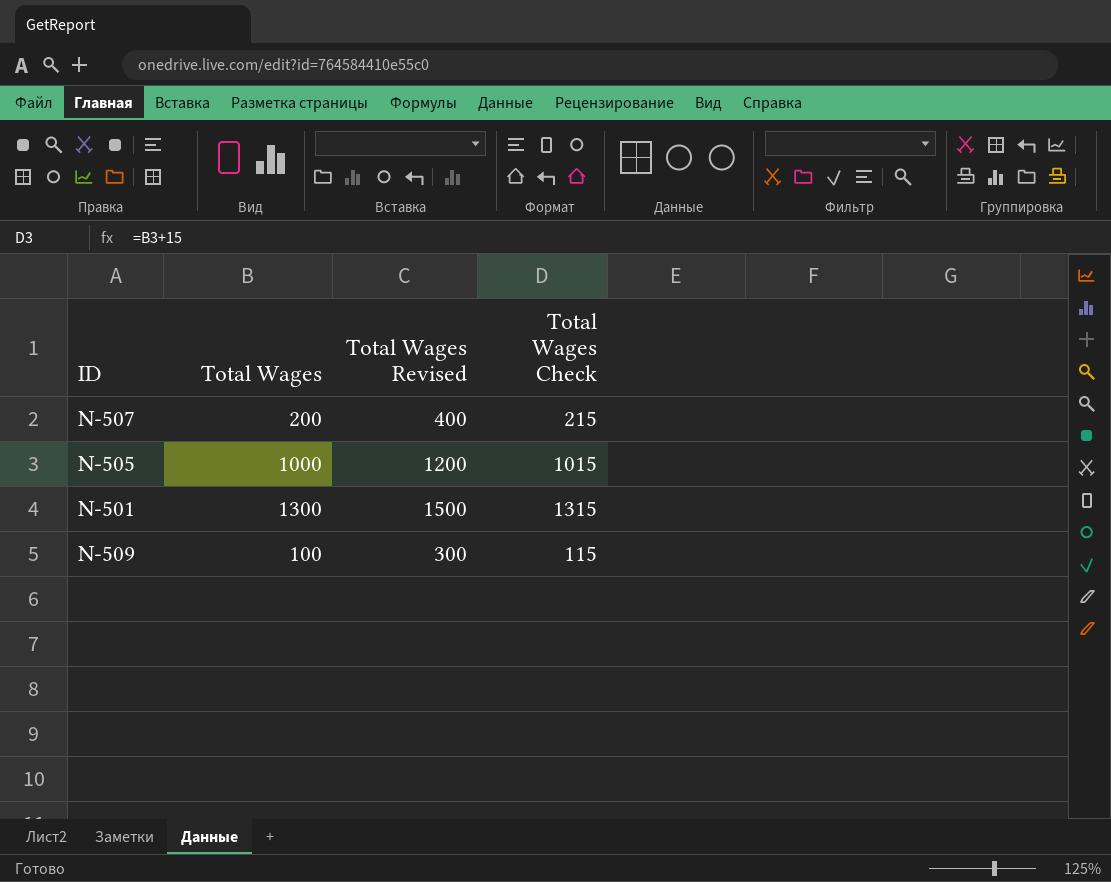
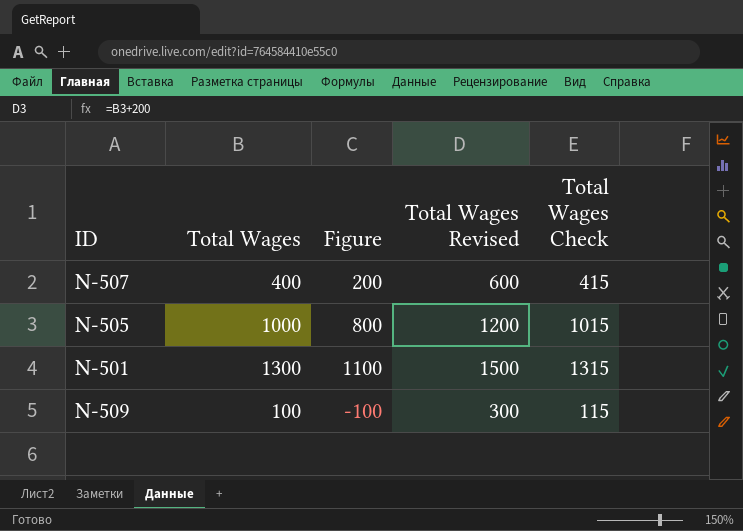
column Figure | formula: none -> [Total Wages] - 200
N-507 | Total Wages: 200 -> 400
N-507 | Total Wages Revised: 400 -> 600
N-507 | Total Wages Check: 215 -> 415

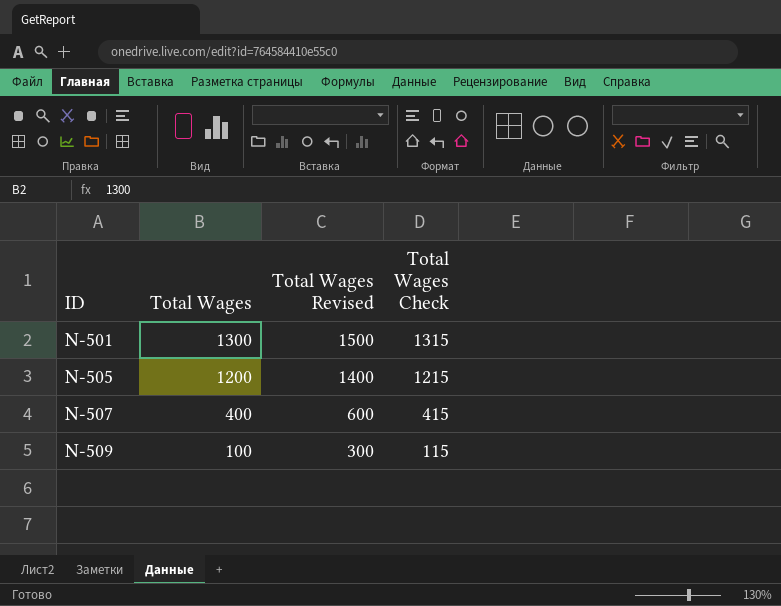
row order: none -> ID ascending
column Figure | formula: [Total Wages] - 200 -> none
N-505 | Total Wages: 1000 -> 1200
N-505 | Total Wages Revised: 1200 -> 1400
N-505 | Total Wages Check: 1015 -> 1215

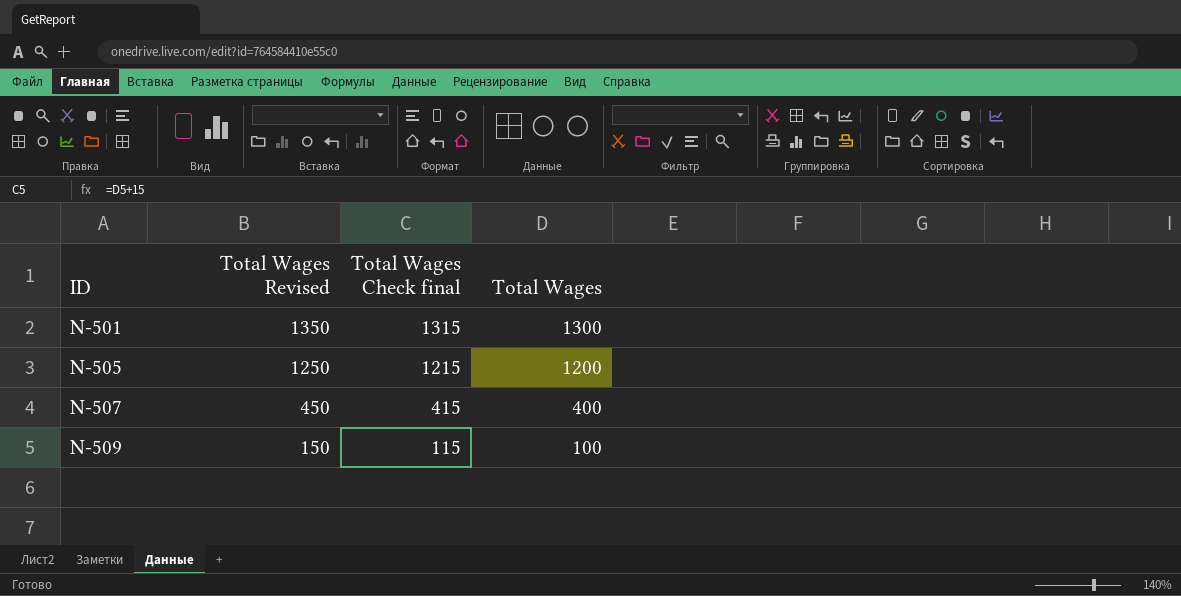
column Total Wages Revised | formula: [Total Wages] + 200 -> [Total Wages] + 50
column name: Total Wages Check -> Total Wages Check final
column Total Wages | position: 2 -> 4

